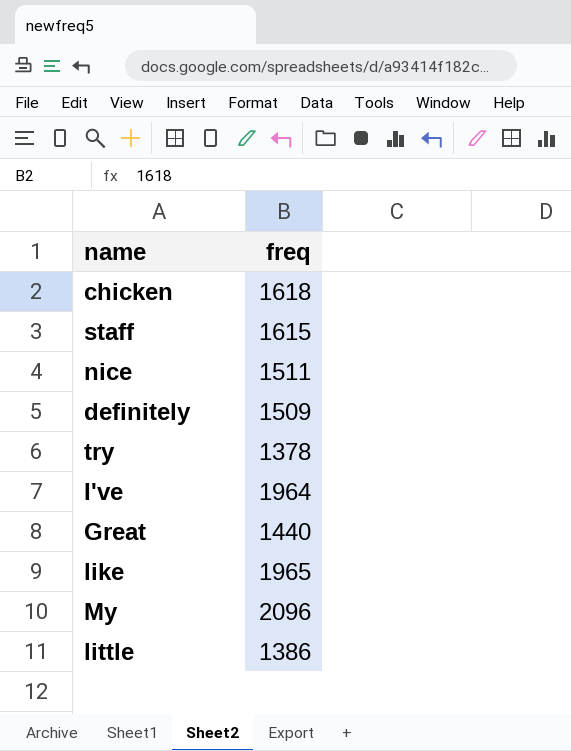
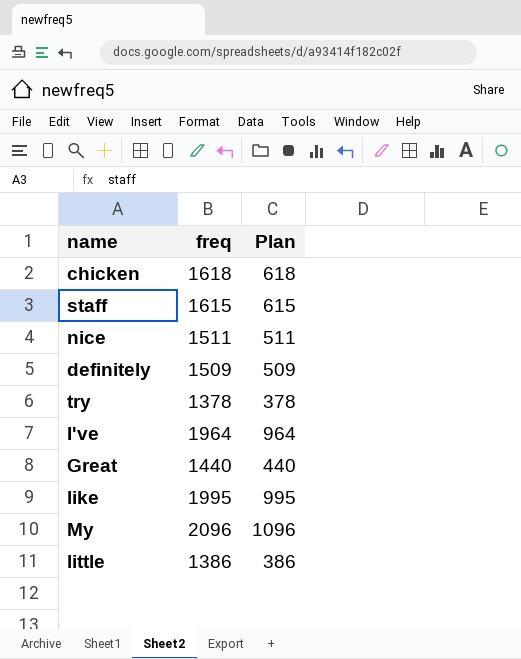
column Plan | formula: none -> [freq] - 1000
like | freq: 1965 -> 1995

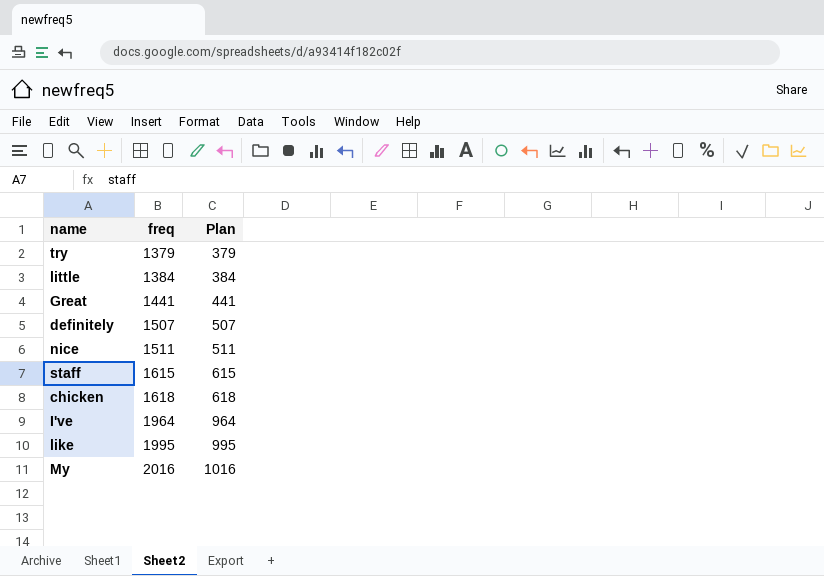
row order: none -> freq ascending
try | freq: 1378 -> 1379
try | Plan: 378 -> 379
little | freq: 1386 -> 1384
little | Plan: 386 -> 384
Great | freq: 1440 -> 1441
Great | Plan: 440 -> 441
definitely | freq: 1509 -> 1507
definitely | Plan: 509 -> 507
My | freq: 2096 -> 2016
My | Plan: 1096 -> 1016

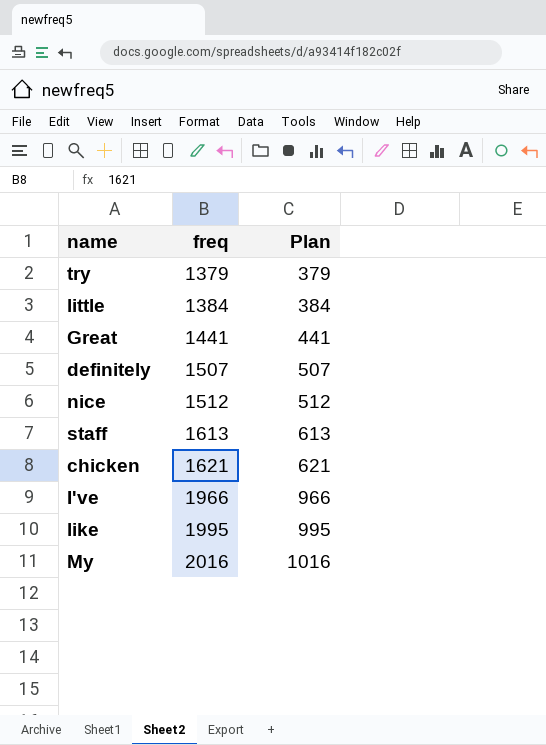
nice | freq: 1511 -> 1512
nice | Plan: 511 -> 512
staff | freq: 1615 -> 1613
staff | Plan: 615 -> 613
chicken | freq: 1618 -> 1621
chicken | Plan: 618 -> 621
I've | freq: 1964 -> 1966
I've | Plan: 964 -> 966

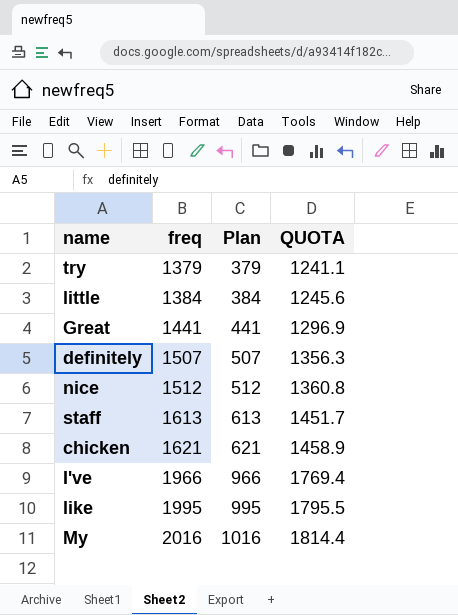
column QUOTA | formula: none -> [freq] * 0.9

